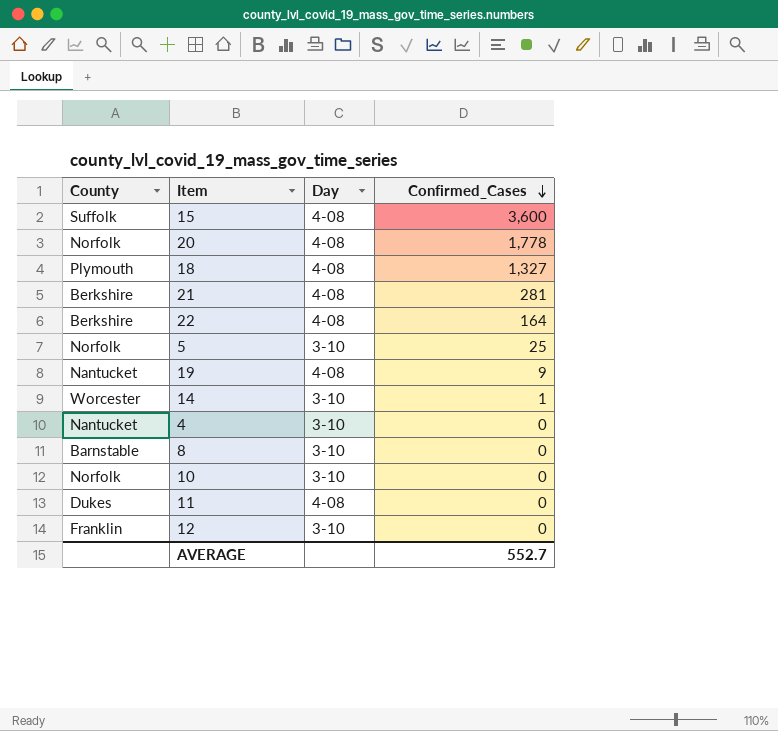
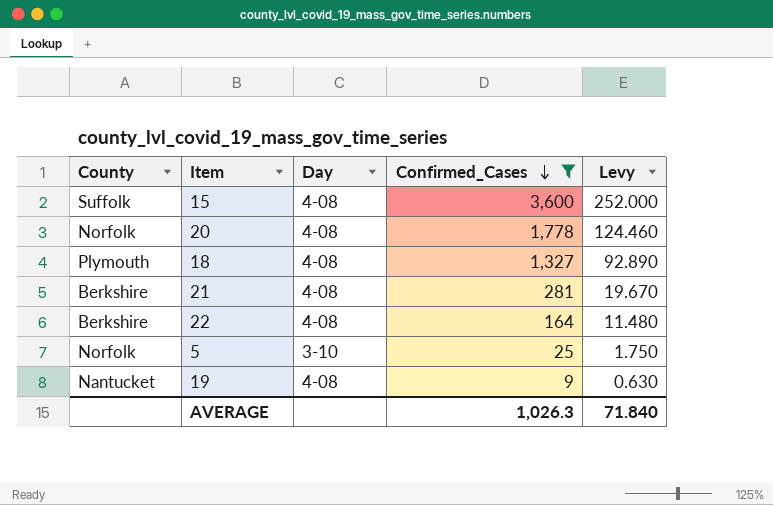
filter: none -> Confirmed_Cases >= 9
column Levy | formula: none -> [Confirmed_Cases] * 0.07
AVERAGE | Confirmed_Cases: 552.7 -> 1,026.3

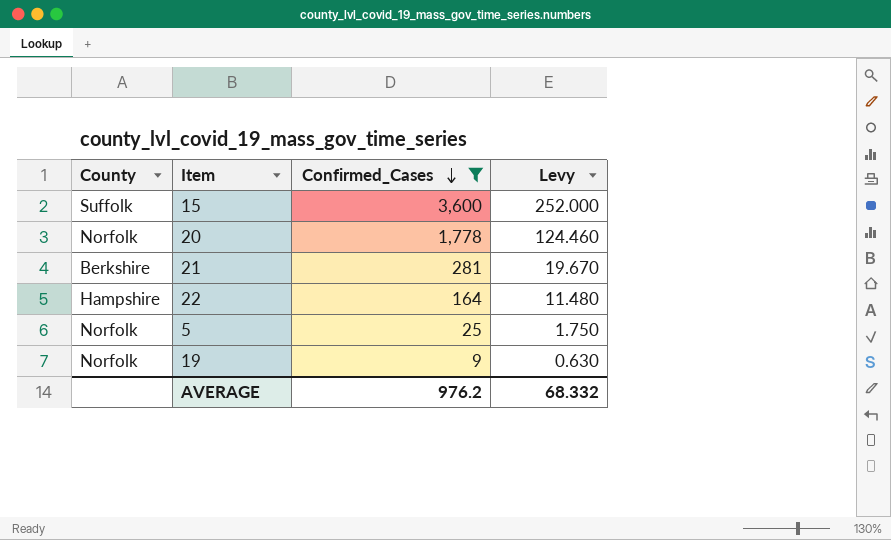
column Day | position: 3 -> none
row 18: Plymouth | 4-08 | 1,327 | 92.890 -> none
22 | County: Berkshire -> Hampshire
19 | County: Nantucket -> Norfolk
AVERAGE | Confirmed_Cases: 1,026.3 -> 976.2
AVERAGE | Levy: 71.840 -> 68.332

